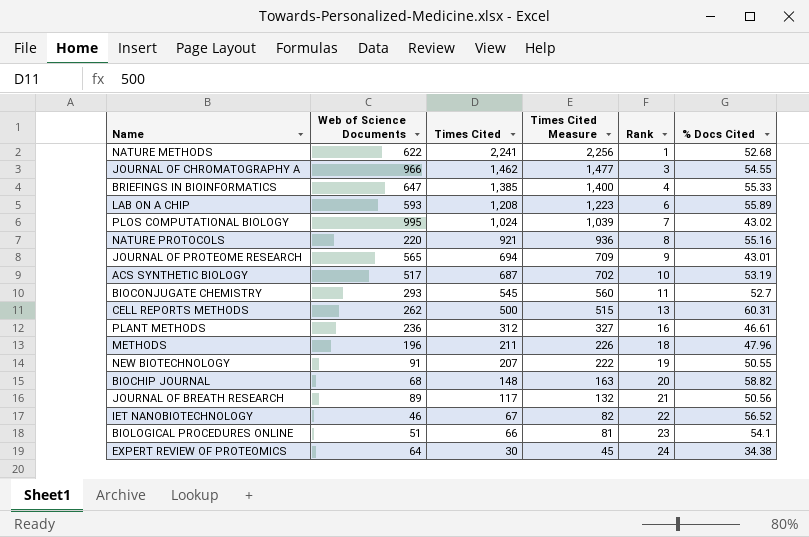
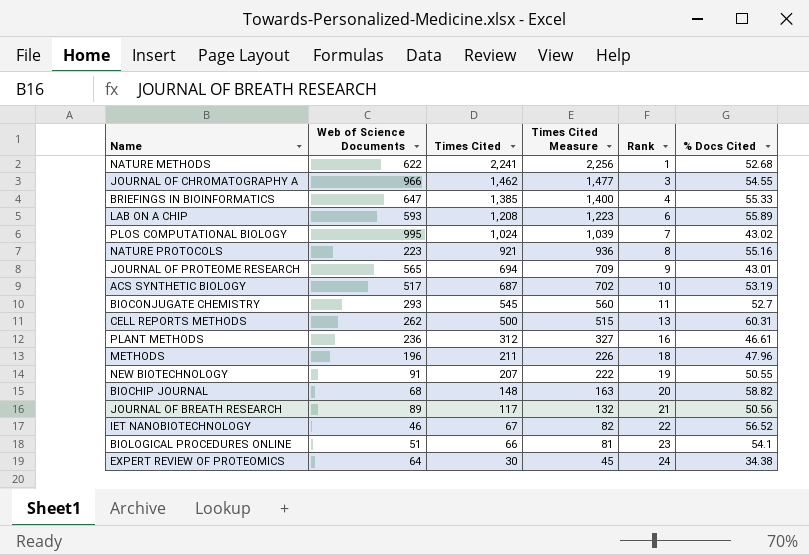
NATURE PROTOCOLS | Web of Science Documents: 220 -> 223

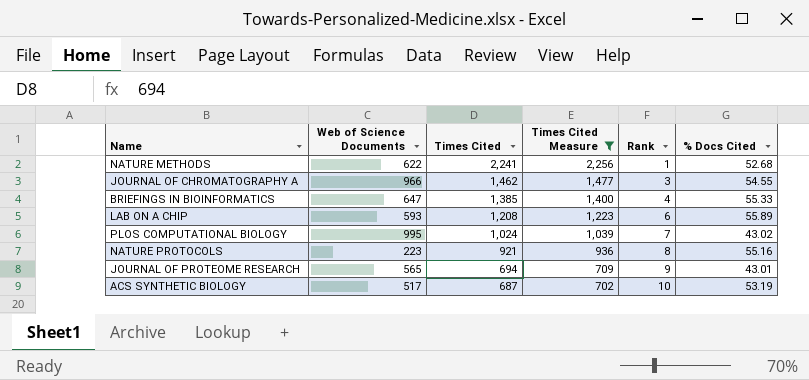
filter: none -> Times Cited Measure >= 702

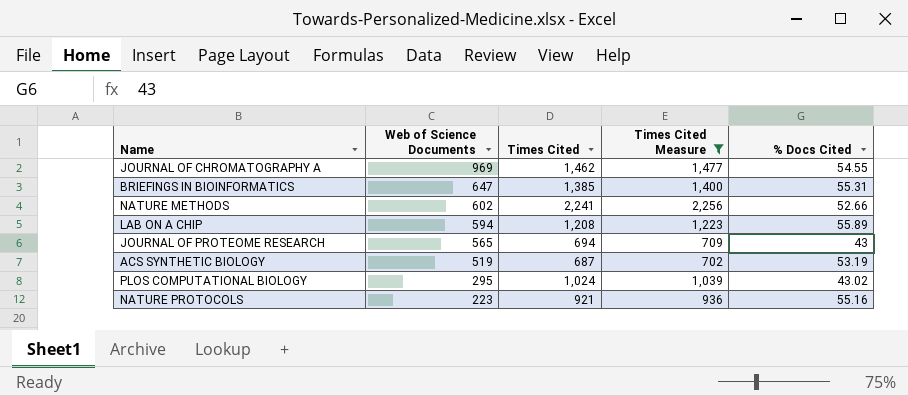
row order: Times Cited descending -> Web of Science Documents descending
column Rank | position: 5 -> none
JOURNAL OF CHROMATOGRAPHY A | Web of Science Documents: 966 -> 969
BRIEFINGS IN BIOINFORMATICS | % Docs Cited: 55.33 -> 55.31
NATURE METHODS | Web of Science Documents: 622 -> 602
NATURE METHODS | % Docs Cited: 52.68 -> 52.66
LAB ON A CHIP | Web of Science Documents: 593 -> 594
JOURNAL OF PROTEOME RESEARCH | % Docs Cited: 43.01 -> 43
ACS SYNTHETIC BIOLOGY | Web of Science Documents: 517 -> 519
PLOS COMPUTATIONAL BIOLOGY | Web of Science Documents: 995 -> 295

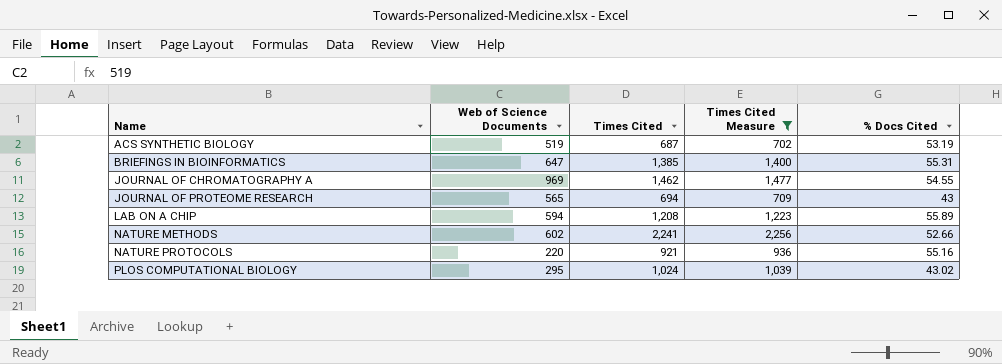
row order: Web of Science Documents descending -> Name ascending
NATURE PROTOCOLS | Web of Science Documents: 223 -> 220

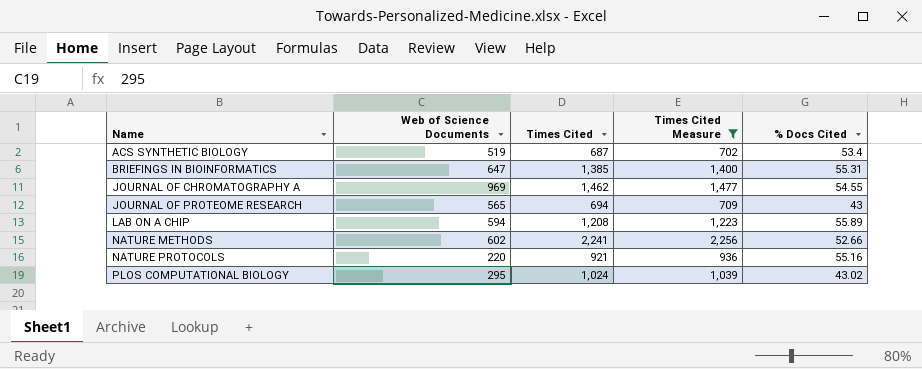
ACS SYNTHETIC BIOLOGY | % Docs Cited: 53.19 -> 53.4

